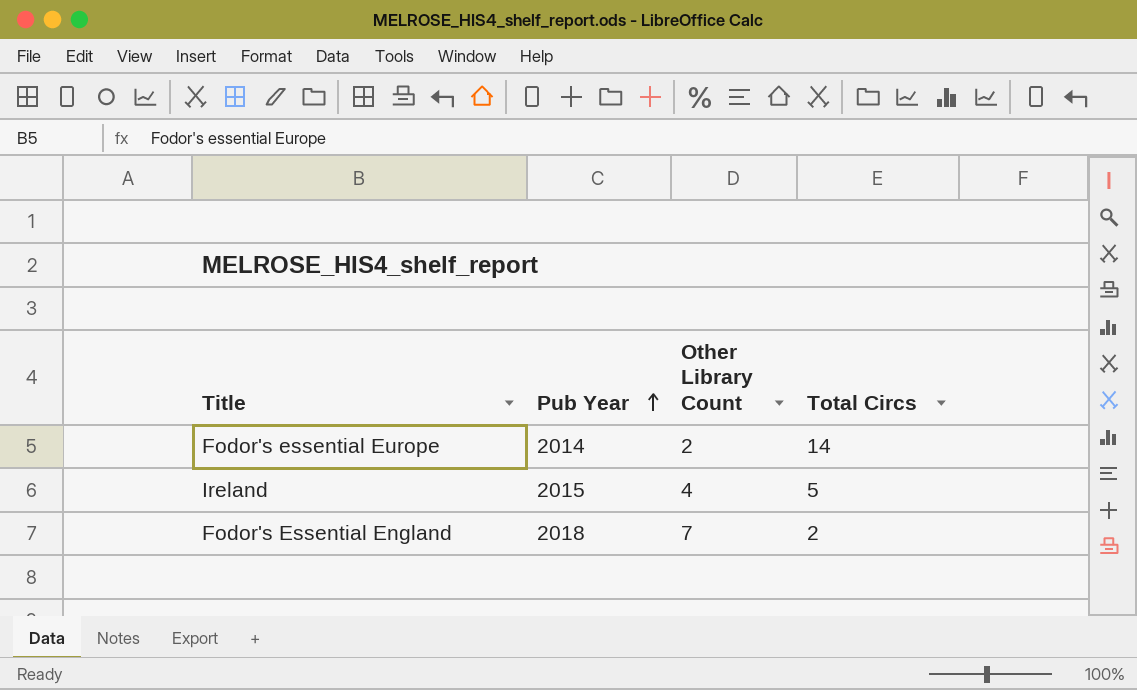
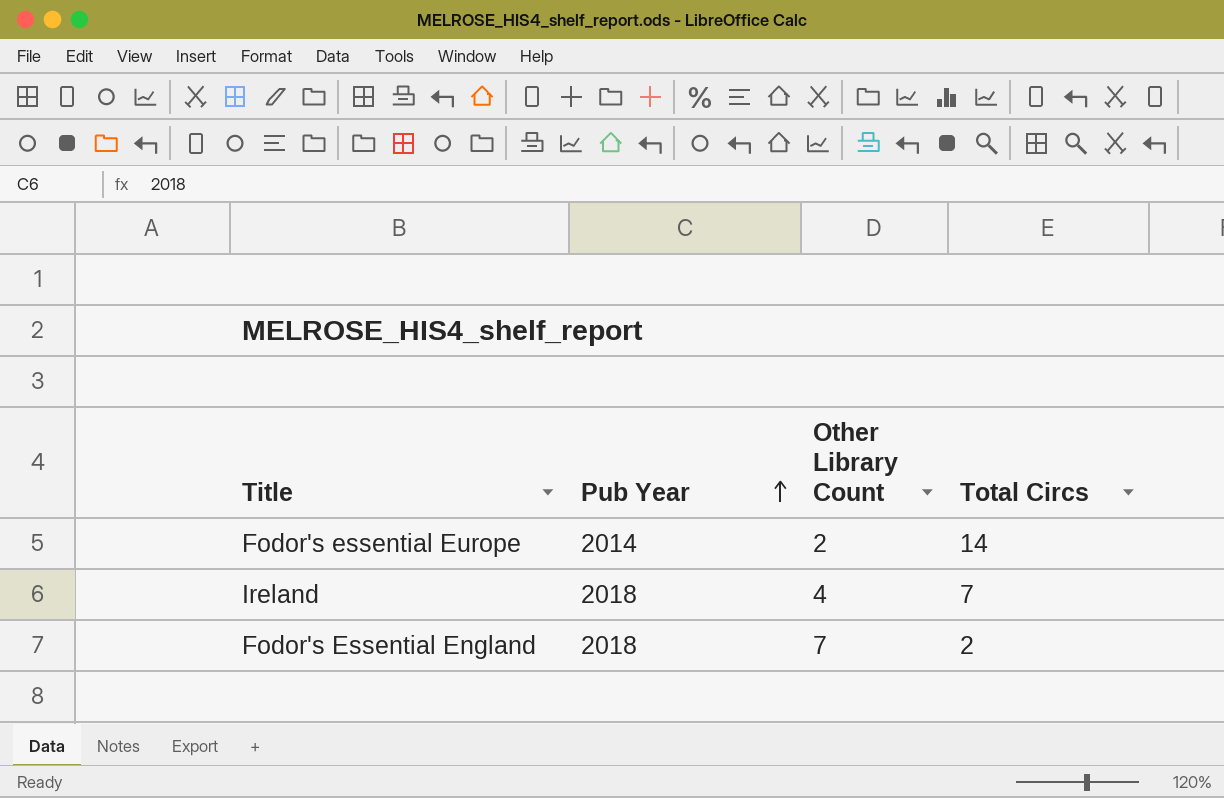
Ireland | Pub Year: 2015 -> 2018
Ireland | Total Circs: 5 -> 7

